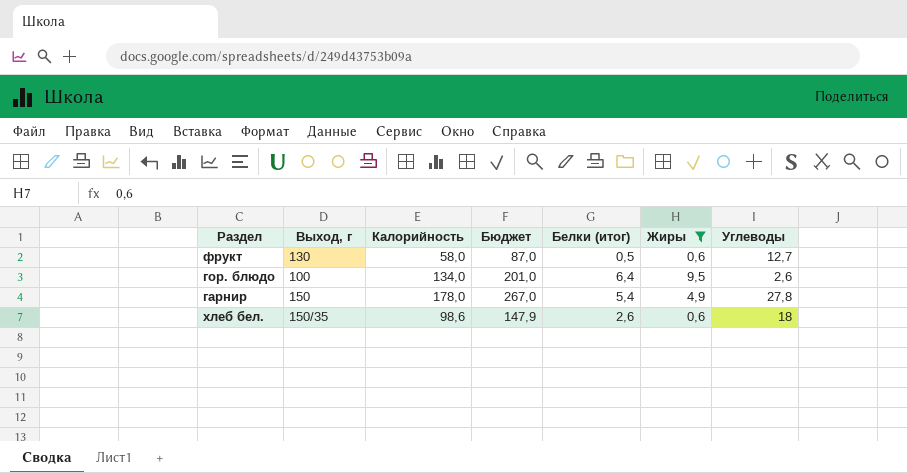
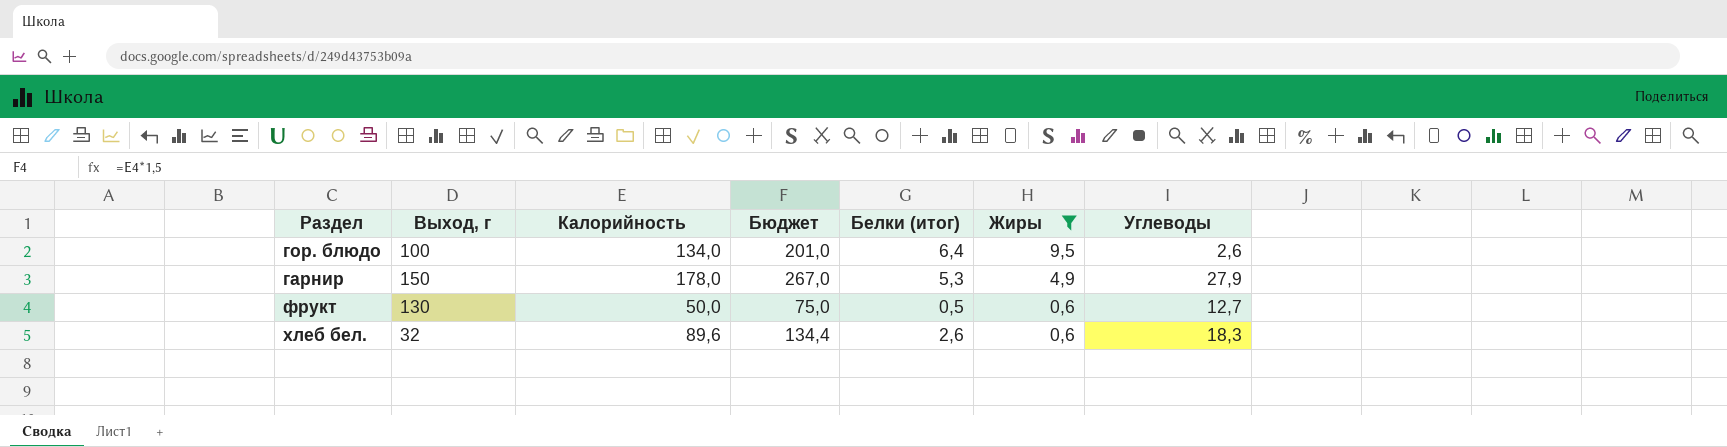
row order: none -> Жиры descending
гарнир | Белки (итог): 5,4 -> 5,3
гарнир | Углеводы: 27,8 -> 27,9
фрукт | Калорийность: 58,0 -> 50,0
фрукт | Бюджет: 87,0 -> 75,0
хлеб бел. | Выход, г: 150/35 -> 32
хлеб бел. | Калорийность: 98,6 -> 89,6
хлеб бел. | Бюджет: 147,9 -> 134,4
хлеб бел. | Углеводы: 18 -> 18,3

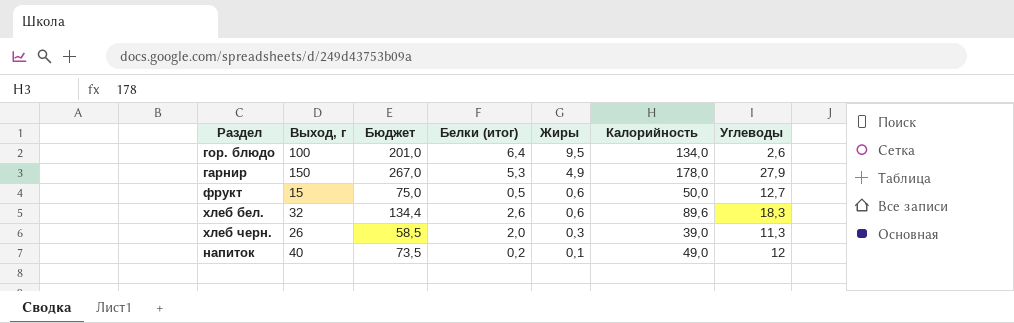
filter: Жиры >= 0,6 -> none
column Калорийность | position: 3 -> 6
фрукт | Выход, г: 130 -> 15

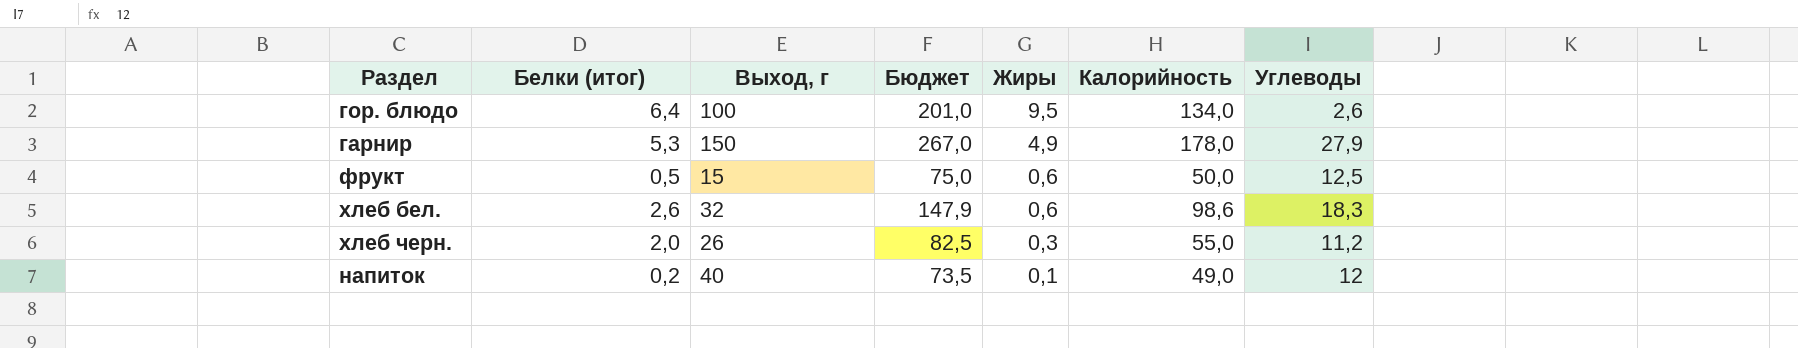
column Белки (итог) | position: 4 -> 2
фрукт | Углеводы: 12,7 -> 12,5
хлеб бел. | Бюджет: 134,4 -> 147,9
хлеб бел. | Калорийность: 89,6 -> 98,6
хлеб черн. | Бюджет: 58,5 -> 82,5
хлеб черн. | Калорийность: 39,0 -> 55,0
хлеб черн. | Углеводы: 11,3 -> 11,2

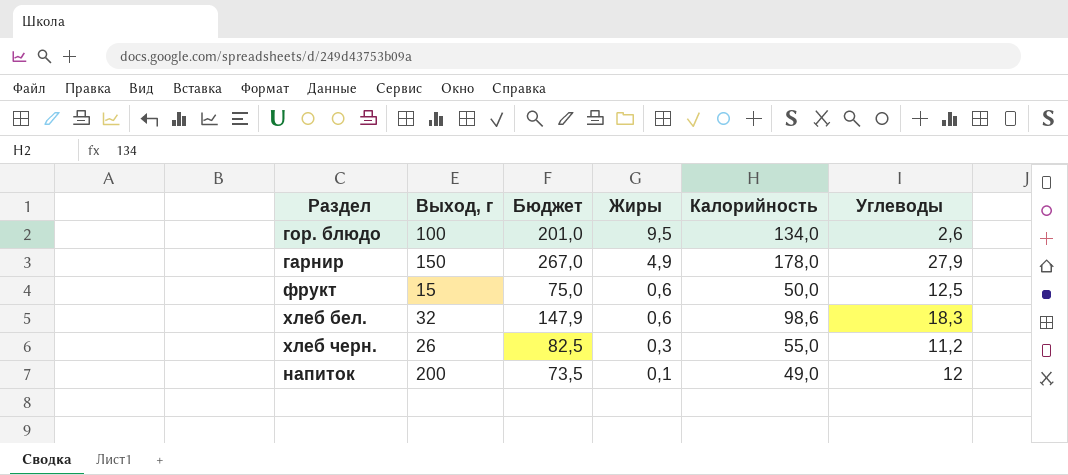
column Белки (итог) | position: 2 -> none
напиток | Выход, г: 40 -> 200

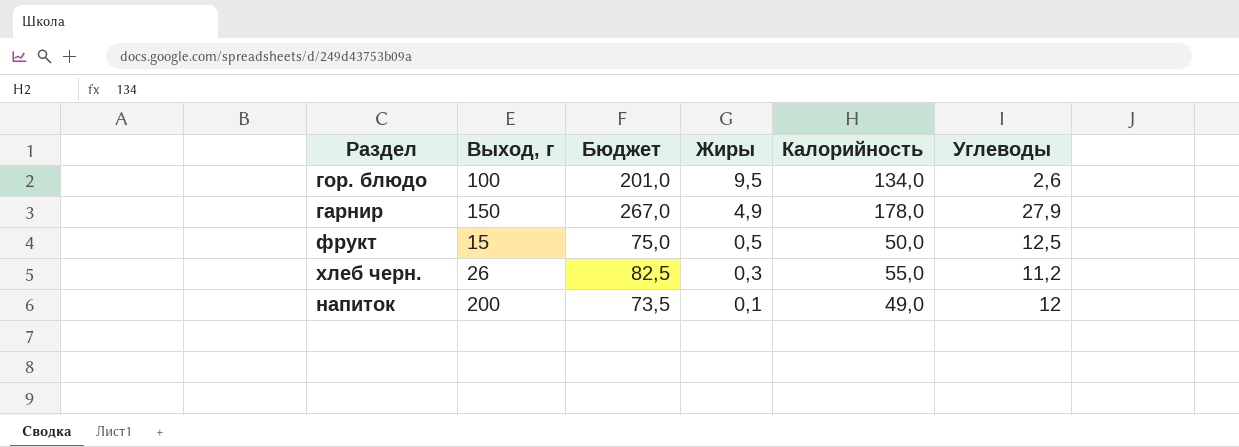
row хлеб бел.: 32 | 147,9 | 0,6 | 98,6 | 18,3 -> none
фрукт | Жиры: 0,6 -> 0,5

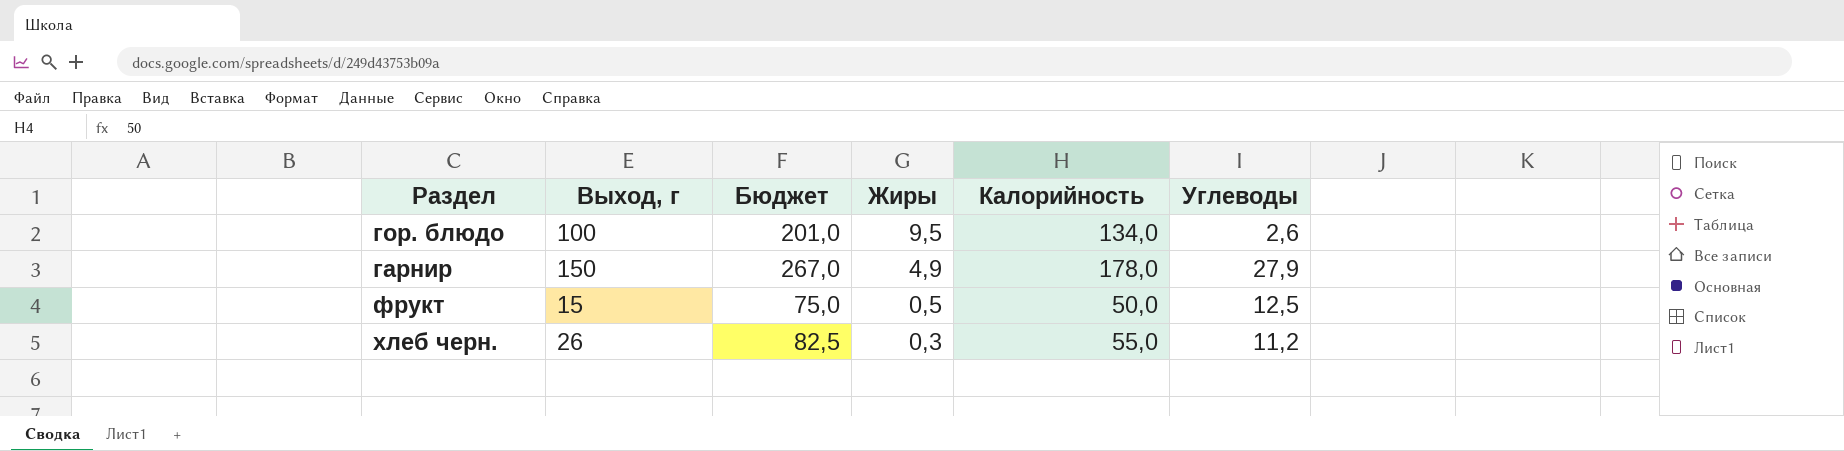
row напиток: 200 | 73,5 | 0,1 | 49,0 | 12 -> none

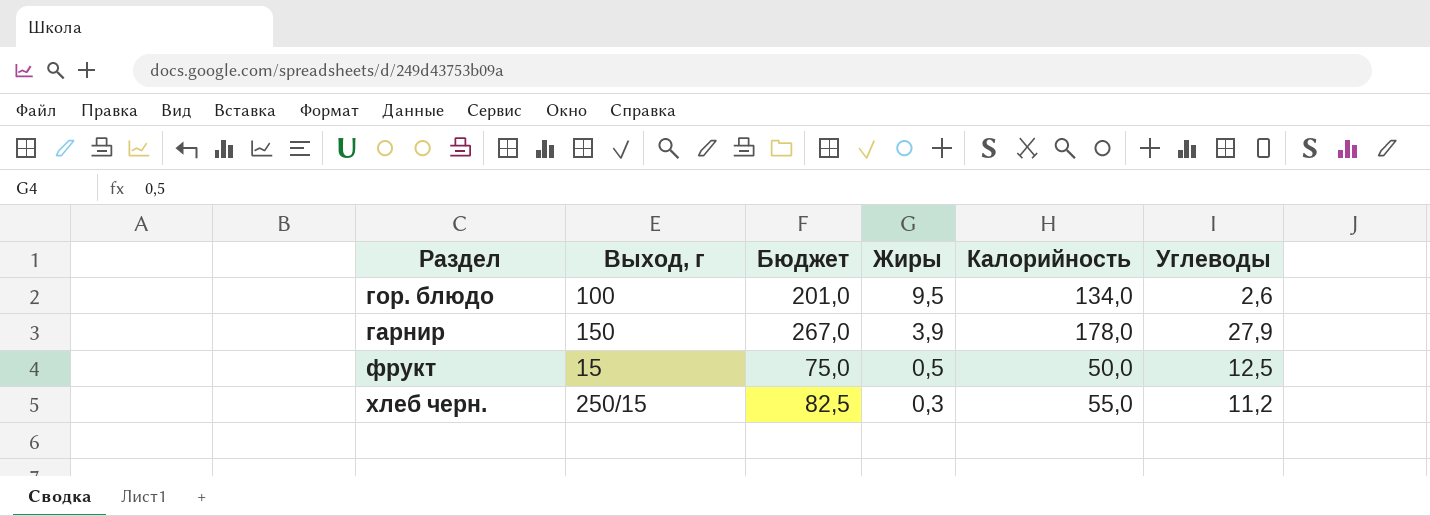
гарнир | Жиры: 4,9 -> 3,9
хлеб черн. | Выход, г: 26 -> 250/15

